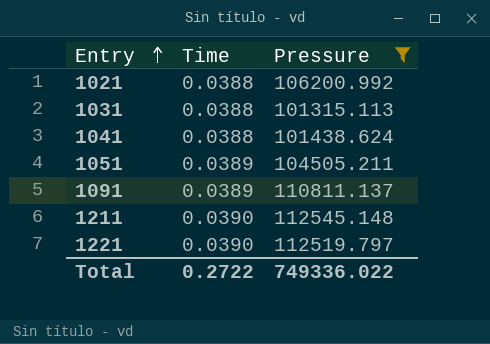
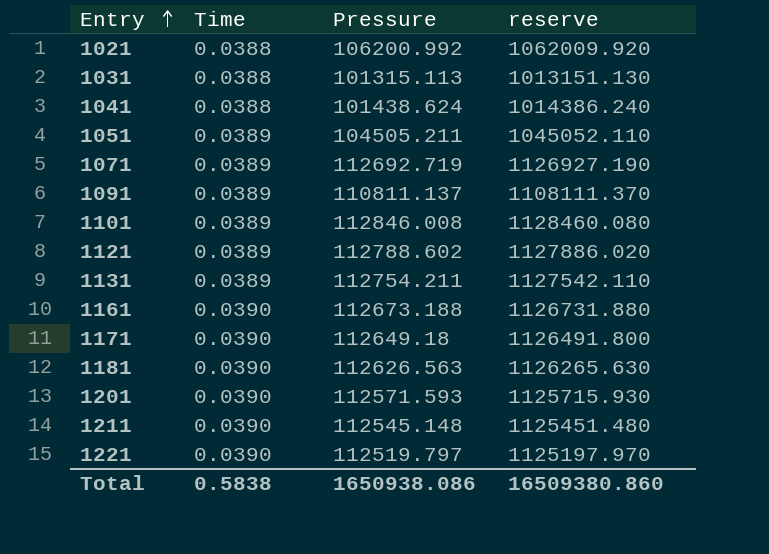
filter: Pressure <= 112545.148 -> none
column reserve | formula: none -> [Pressure] * 10
Total | Time: 0.2722 -> 0.5838
Total | Pressure: 749336.022 -> 1650938.086

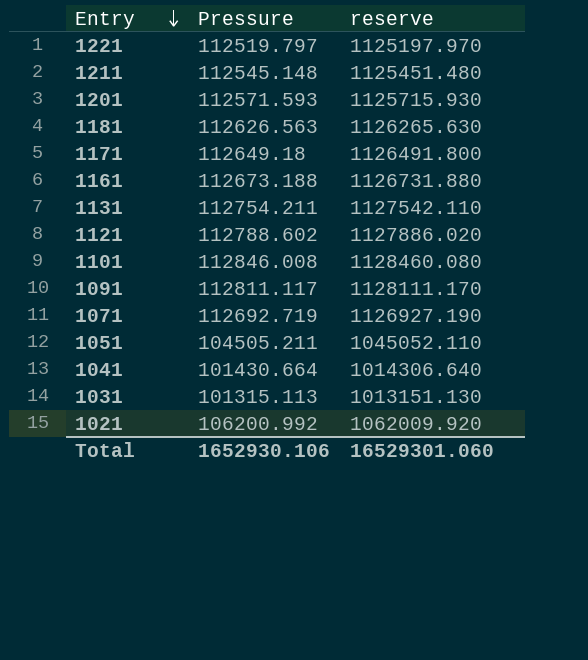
row order: Entry ascending -> Entry descending
column Time | position: 2 -> none
1091 | Pressure: 110811.137 -> 112811.117
1091 | reserve: 1108111.370 -> 1128111.170
1041 | Pressure: 101438.624 -> 101430.664
1041 | reserve: 1014386.240 -> 1014306.640
Total | Pressure: 1650938.086 -> 1652930.106
Total | reserve: 16509380.860 -> 16529301.060

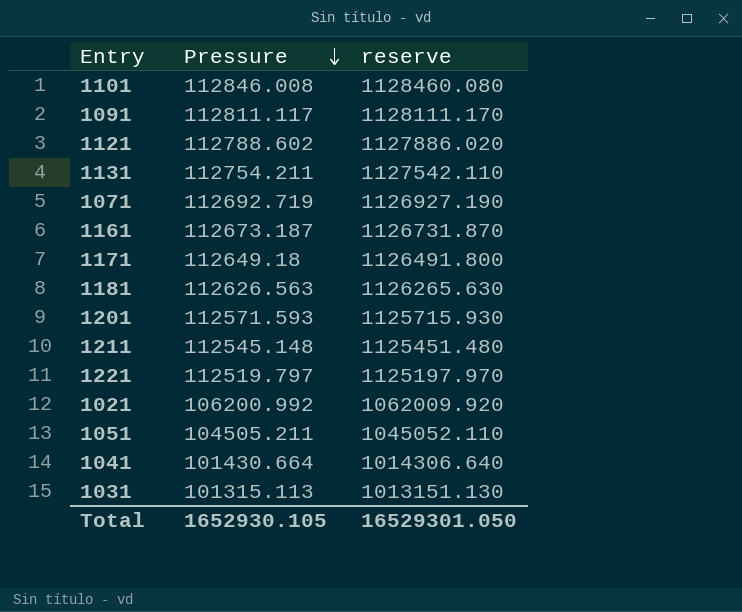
row order: Entry descending -> Pressure descending
1161 | Pressure: 112673.188 -> 112673.187
1161 | reserve: 1126731.880 -> 1126731.870
Total | Pressure: 1652930.106 -> 1652930.105
Total | reserve: 16529301.060 -> 16529301.050

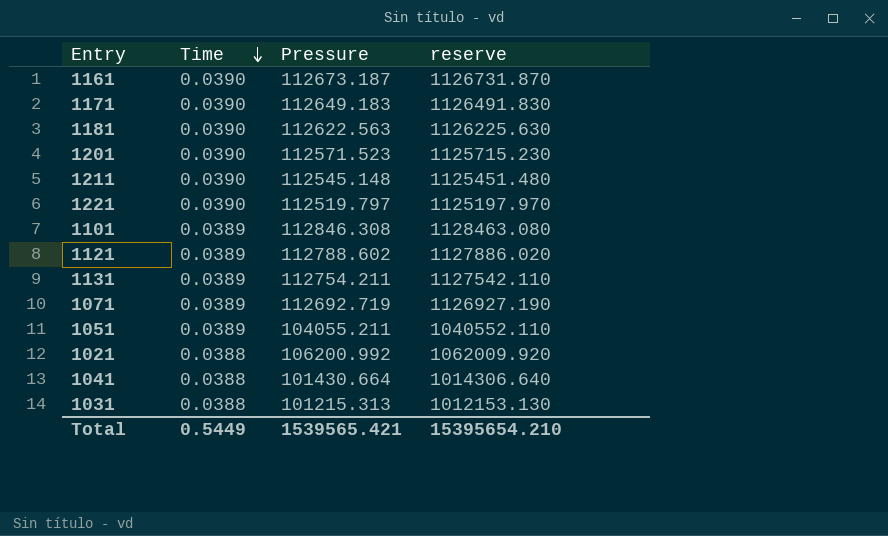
row order: Pressure descending -> Time descending
column Time | position: none -> 2
row 1091: 112811.117 | 1128111.170 -> none
1171 | Pressure: 112649.18 -> 112649.183
1171 | reserve: 1126491.800 -> 1126491.830
1181 | Pressure: 112626.563 -> 112622.563
1181 | reserve: 1126265.630 -> 1126225.630
1201 | Pressure: 112571.593 -> 112571.523
1201 | reserve: 1125715.930 -> 1125715.230
1101 | Pressure: 112846.008 -> 112846.308
1101 | reserve: 1128460.080 -> 1128463.080
1051 | Pressure: 104505.211 -> 104055.211
1051 | reserve: 1045052.110 -> 1040552.110
1031 | Pressure: 101315.113 -> 101215.313
1031 | reserve: 1013151.130 -> 1012153.130
Total | Pressure: 1652930.105 -> 1539565.421
Total | reserve: 16529301.050 -> 15395654.210

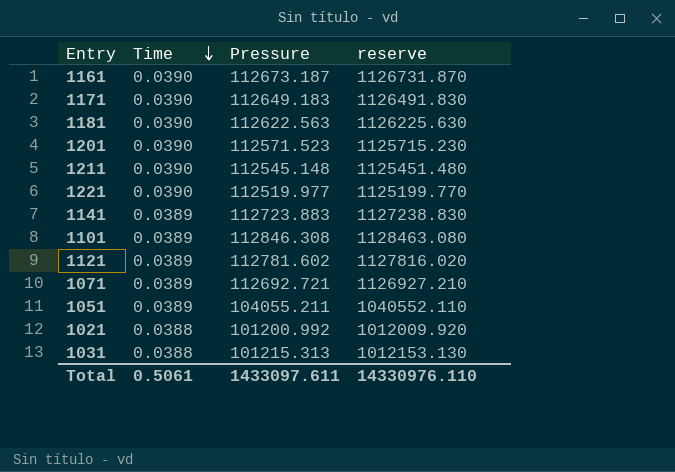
row 1131: 0.0389 | 112754.211 | 1127542.110 -> none
row 1041: 0.0388 | 101430.664 | 1014306.640 -> none
1221 | Pressure: 112519.797 -> 112519.977
1221 | reserve: 1125197.970 -> 1125199.770
row 1141: none -> 0.0389 | 112723.883 | 1127238.830
1121 | Pressure: 112788.602 -> 112781.602
1121 | reserve: 1127886.020 -> 1127816.020
1071 | Pressure: 112692.719 -> 112692.721
1071 | reserve: 1126927.190 -> 1126927.210
1021 | Pressure: 106200.992 -> 101200.992
1021 | reserve: 1062009.920 -> 1012009.920
Total | Time: 0.5449 -> 0.5061
Total | Pressure: 1539565.421 -> 1433097.611
Total | reserve: 15395654.210 -> 14330976.110

